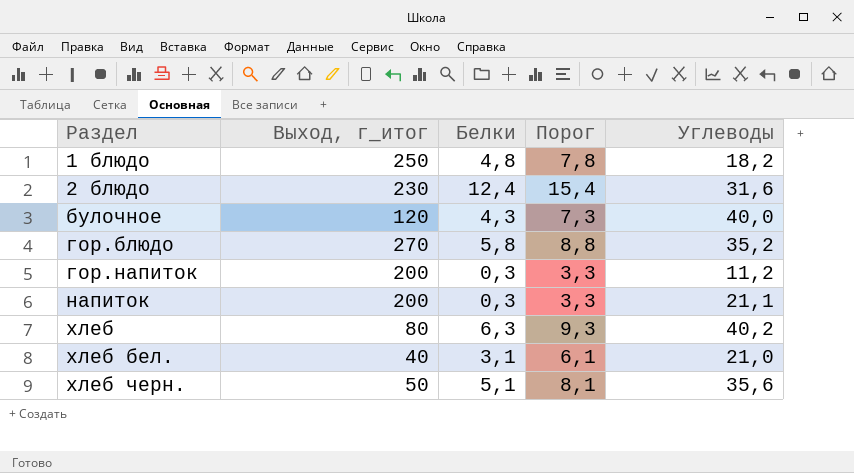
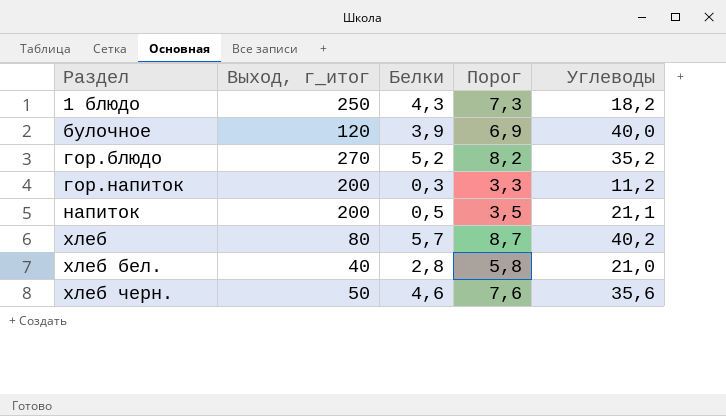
row 2 блюдо: 230 | 12,4 | 15,4 | 31,6 -> none
1 блюдо | Белки: 4,8 -> 4,3
1 блюдо | Порог: 7,8 -> 7,3
булочное | Белки: 4,3 -> 3,9
булочное | Порог: 7,3 -> 6,9
гор.блюдо | Белки: 5,8 -> 5,2
гор.блюдо | Порог: 8,8 -> 8,2
напиток | Белки: 0,3 -> 0,5
напиток | Порог: 3,3 -> 3,5
хлеб | Белки: 6,3 -> 5,7
хлеб | Порог: 9,3 -> 8,7
хлеб бел. | Белки: 3,1 -> 2,8
хлеб бел. | Порог: 6,1 -> 5,8
хлеб черн. | Белки: 5,1 -> 4,6
хлеб черн. | Порог: 8,1 -> 7,6

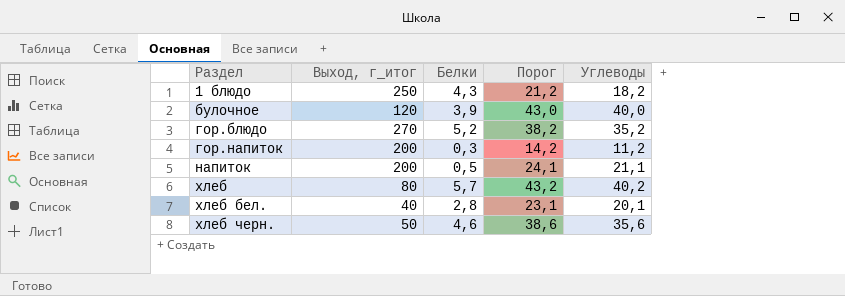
column Порог | formula: [Белки] + 3 -> [Углеводы] + 3
хлеб бел. | Углеводы: 21,0 -> 20,1

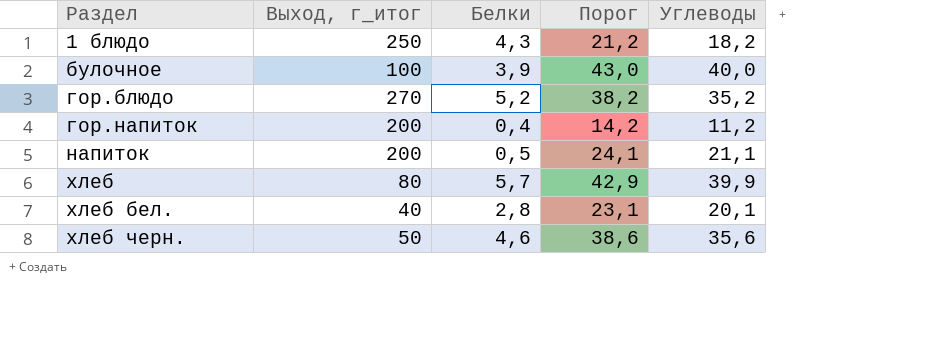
булочное | Выход, г_итог: 120 -> 100
гор.напиток | Белки: 0,3 -> 0,4
хлеб | Порог: 43,2 -> 42,9
хлеб | Углеводы: 40,2 -> 39,9

